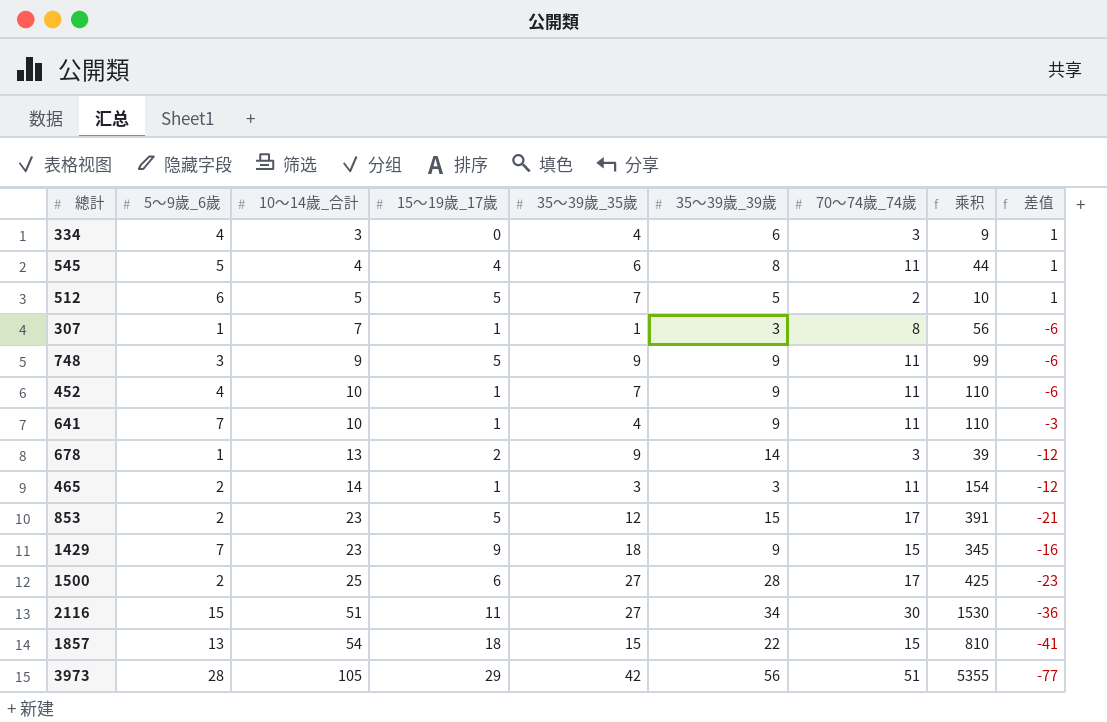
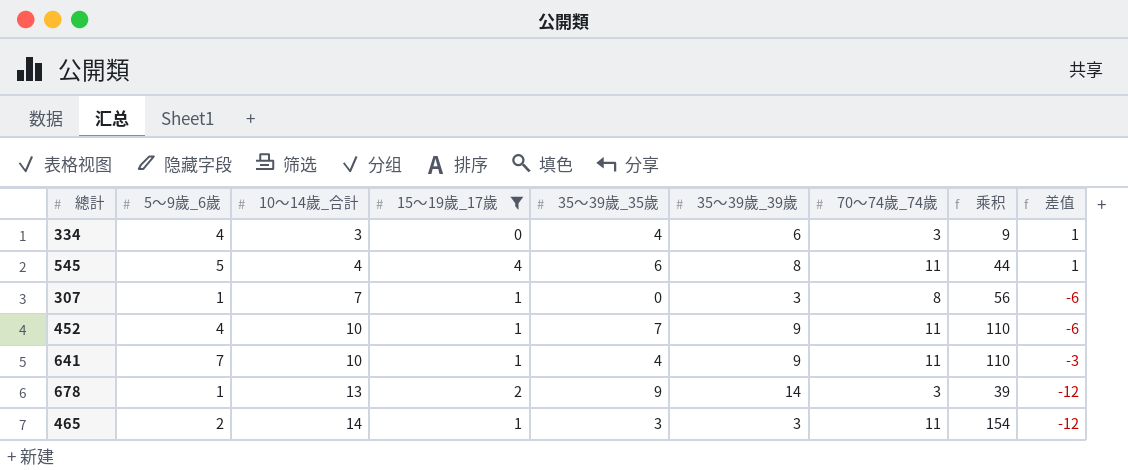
filter: none -> 15～19歲_17歲 <= 4
307 | 35～39歲_35歲: 1 -> 0

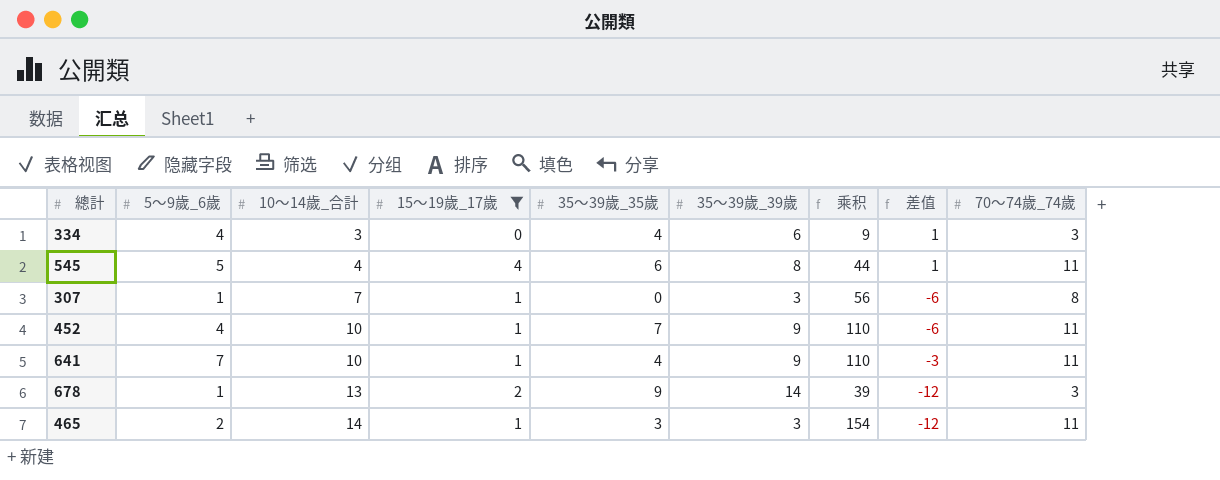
column 70～74歲_74歲 | position: 7 -> 9

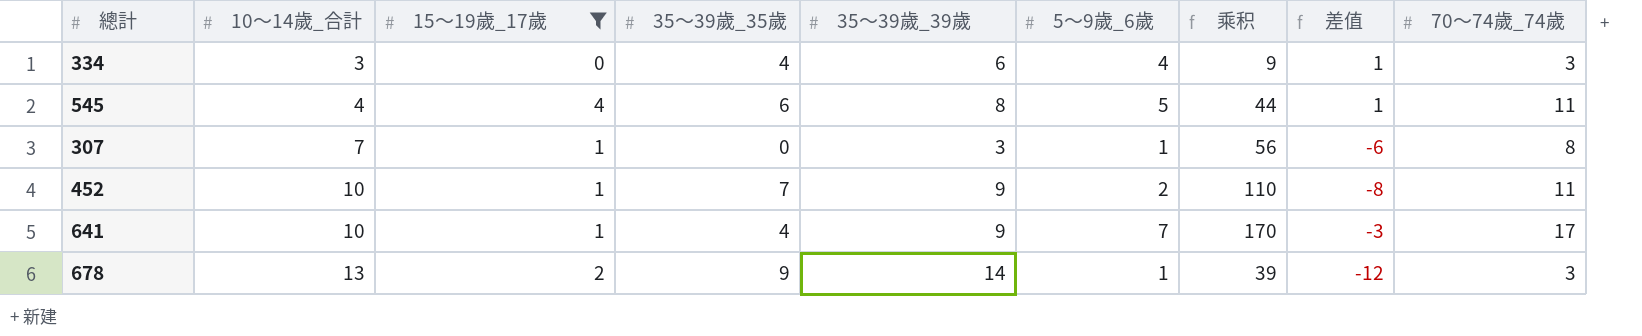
column 5～9歲_6歲 | position: 2 -> 6
row 465: 2 | 14 | 1 | 3 | 3 | 154 | -12 | 11 -> none
452 | 5～9歲_6歲: 4 -> 2
452 | 差值: -6 -> -8
641 | 乘积: 110 -> 170
641 | 70～74歲_74歲: 11 -> 17

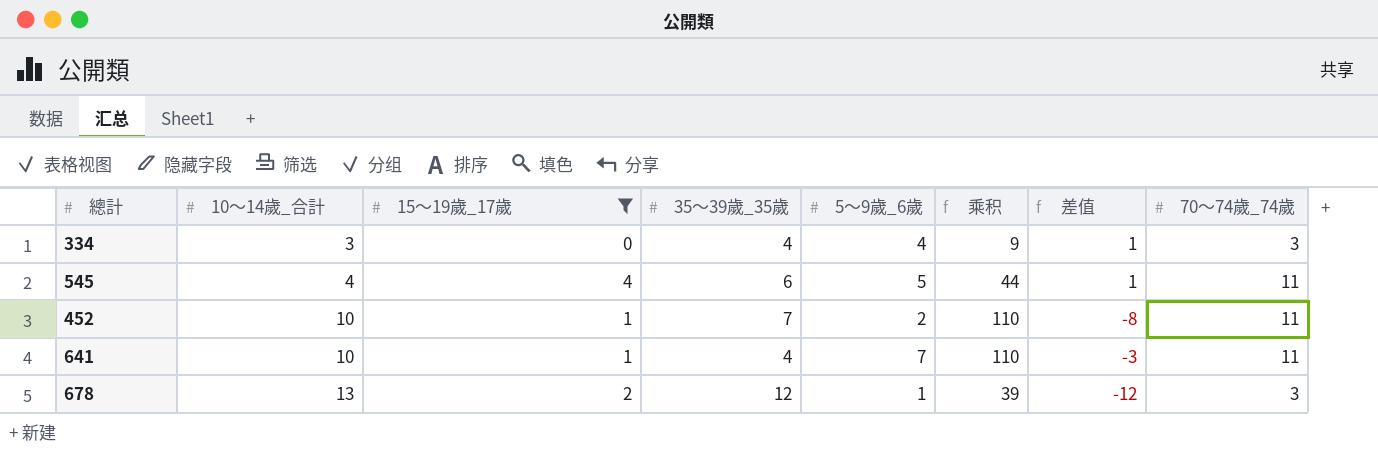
column 35～39歲_39歲 | position: 5 -> none
row 307: 7 | 1 | 0 | 3 | 1 | 56 | -6 | 8 -> none
641 | 乘积: 170 -> 110
641 | 70～74歲_74歲: 17 -> 11
678 | 35～39歲_35歲: 9 -> 12

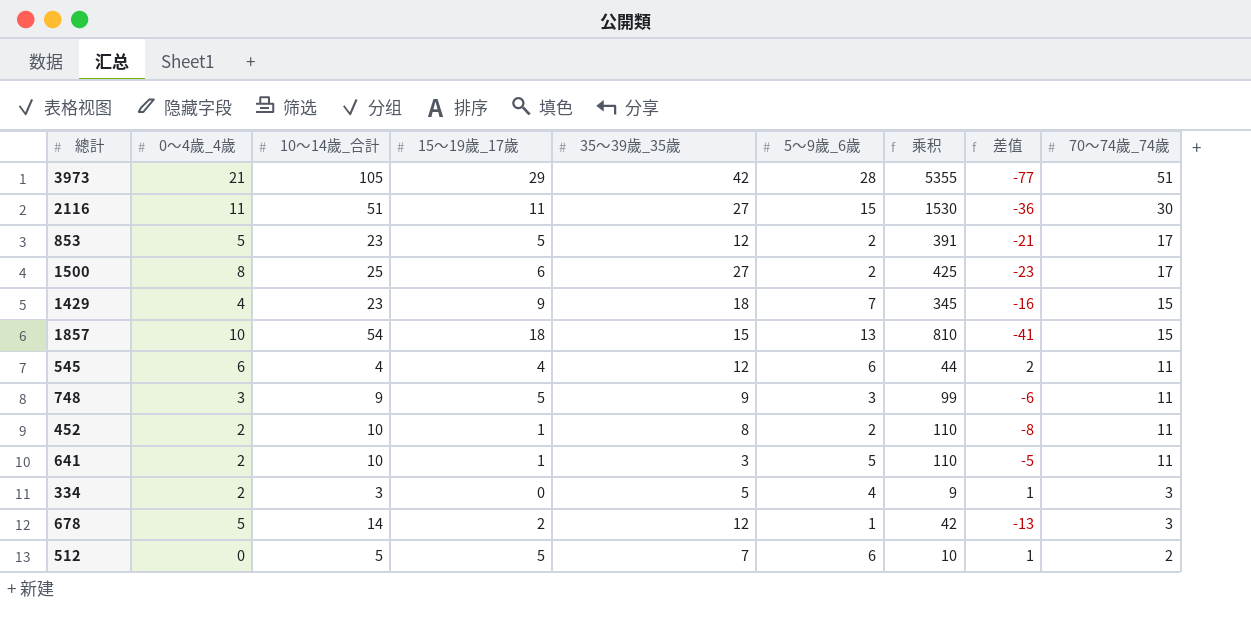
filter: 15～19歲_17歲 <= 4 -> none
row order: 10～14歲_合計 ascending -> 70～74歲_74歲 descending
column 0～4歲_4歲 | position: none -> 2
545 | 35～39歲_35歲: 6 -> 12
545 | 5～9歲_6歲: 5 -> 6
545 | 差值: 1 -> 2
452 | 35～39歲_35歲: 7 -> 8
641 | 35～39歲_35歲: 4 -> 3
641 | 5～9歲_6歲: 7 -> 5
641 | 差值: -3 -> -5
334 | 35～39歲_35歲: 4 -> 5
678 | 10～14歲_合計: 13 -> 14
678 | 乘积: 39 -> 42
678 | 差值: -12 -> -13

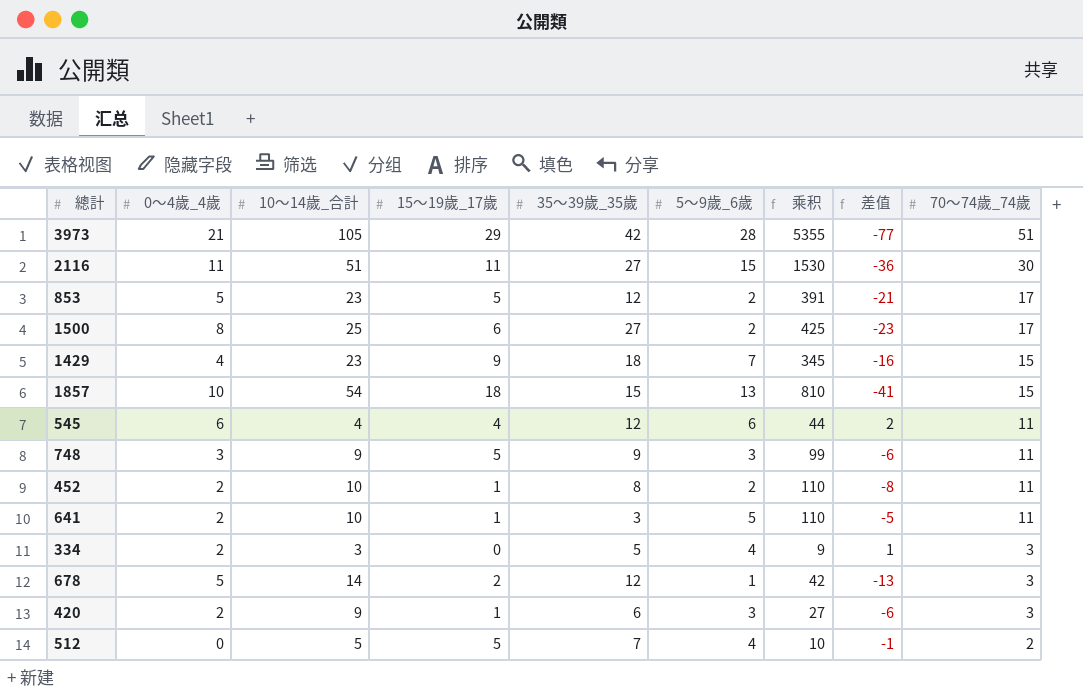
row 420: none -> 2 | 9 | 1 | 6 | 3 | 27 | -6 | 3
512 | 5～9歲_6歲: 6 -> 4
512 | 差值: 1 -> -1

